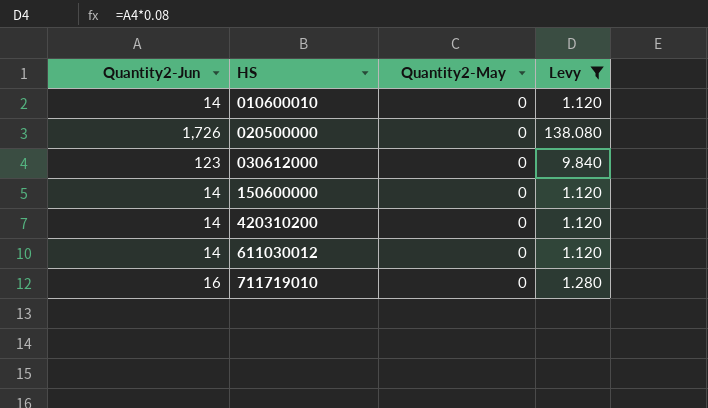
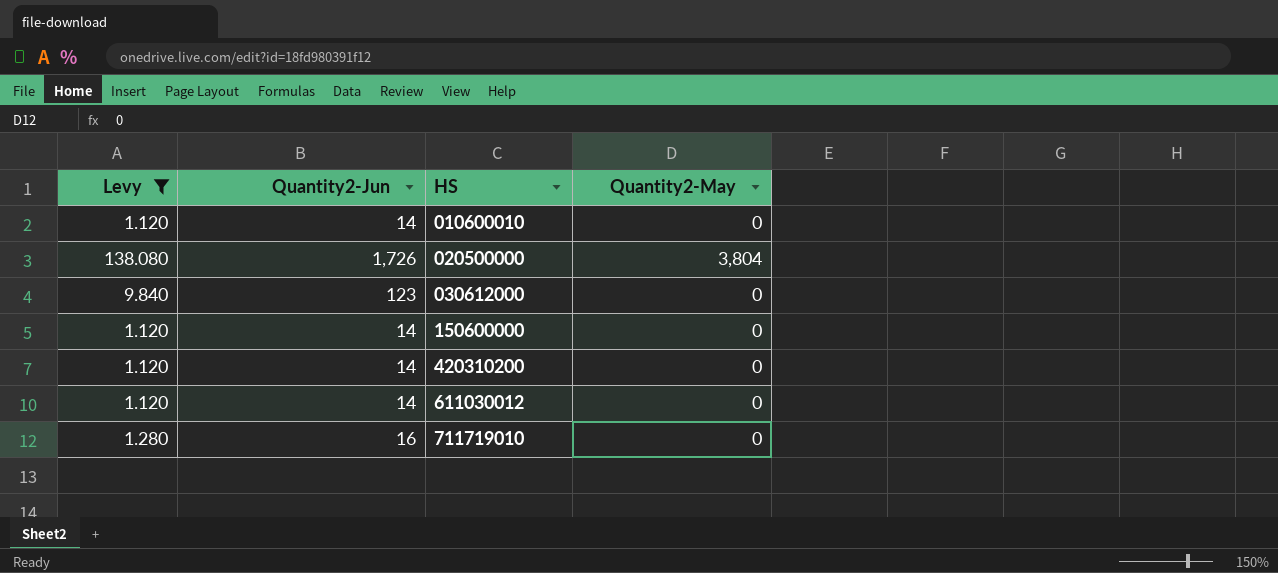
column Levy | position: 4 -> 1
020500000 | Quantity2-May: 0 -> 3,804

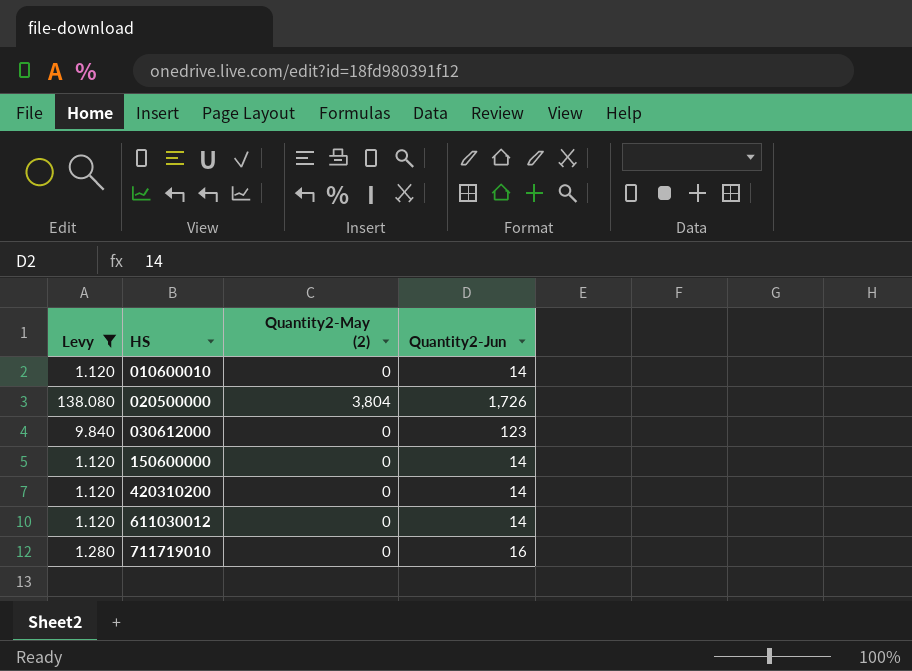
column name: Quantity2-May -> Quantity2-May (2)
column Quantity2-Jun | position: 2 -> 4

